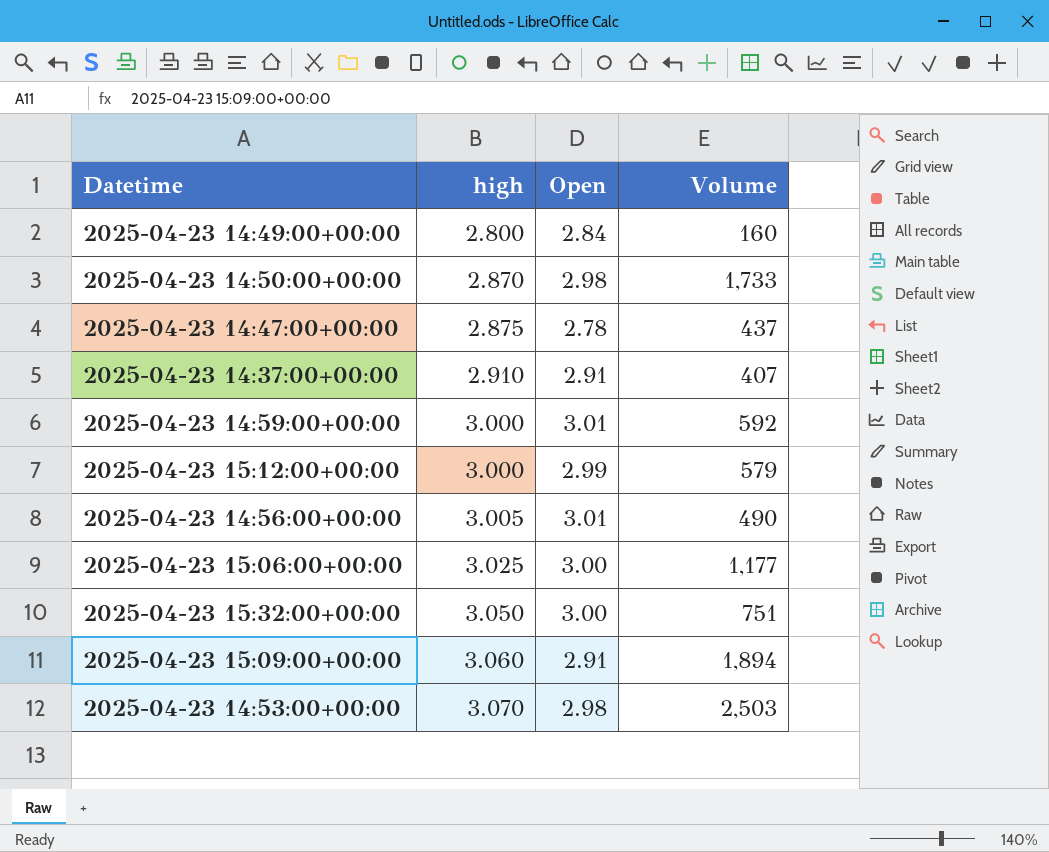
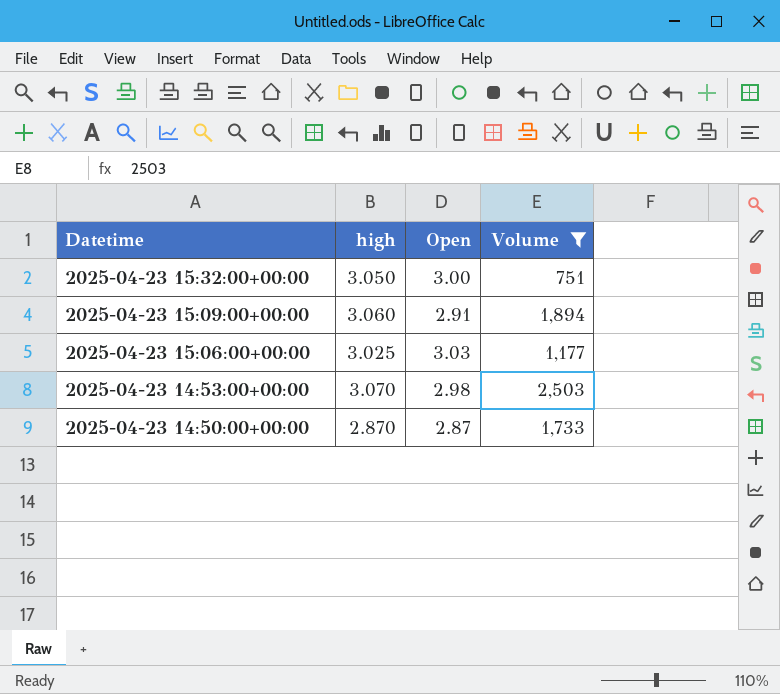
filter: none -> Volume >= 751
row order: high ascending -> Datetime descending
2025-04-23 15:06:00+00:00 | Open: 3.00 -> 3.03
2025-04-23 14:50:00+00:00 | Open: 2.98 -> 2.87

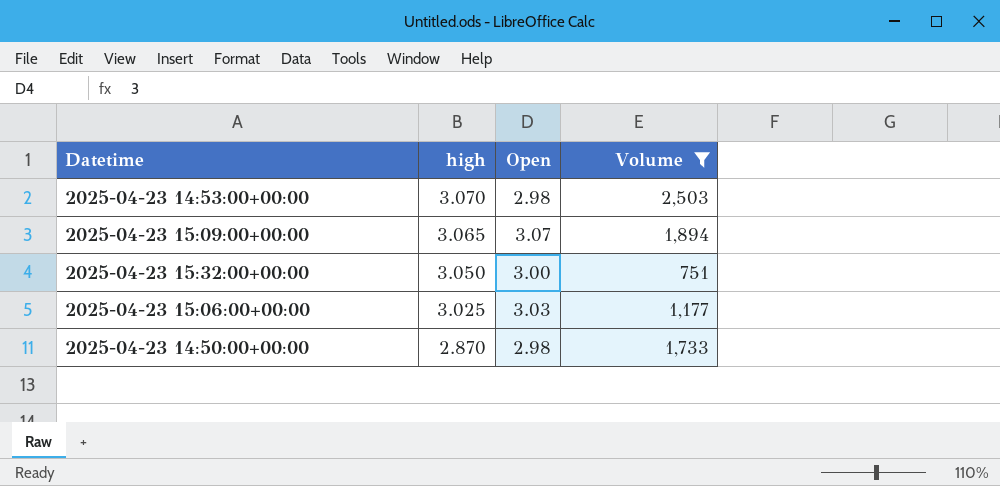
row order: Datetime descending -> high descending
2025-04-23 15:09:00+00:00 | high: 3.060 -> 3.065
2025-04-23 15:09:00+00:00 | Open: 2.91 -> 3.07
2025-04-23 14:50:00+00:00 | Open: 2.87 -> 2.98

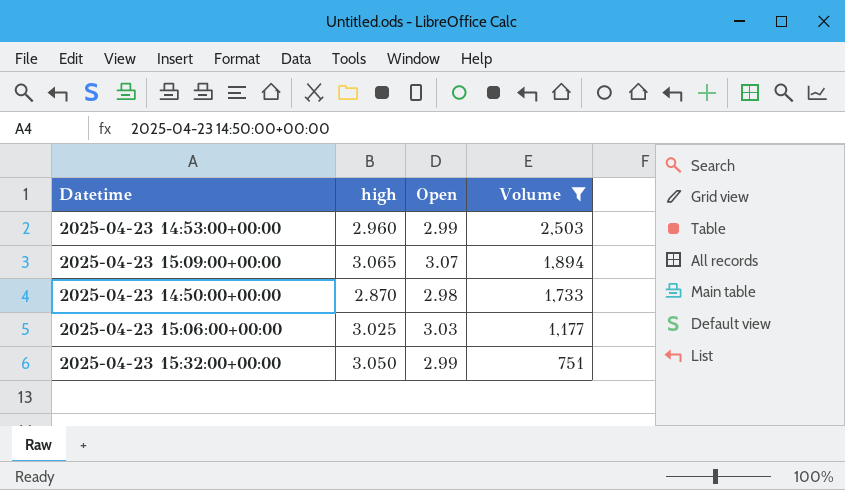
row order: high descending -> Volume descending
2025-04-23 14:53:00+00:00 | high: 3.070 -> 2.960
2025-04-23 14:53:00+00:00 | Open: 2.98 -> 2.99
2025-04-23 15:32:00+00:00 | Open: 3.00 -> 2.99

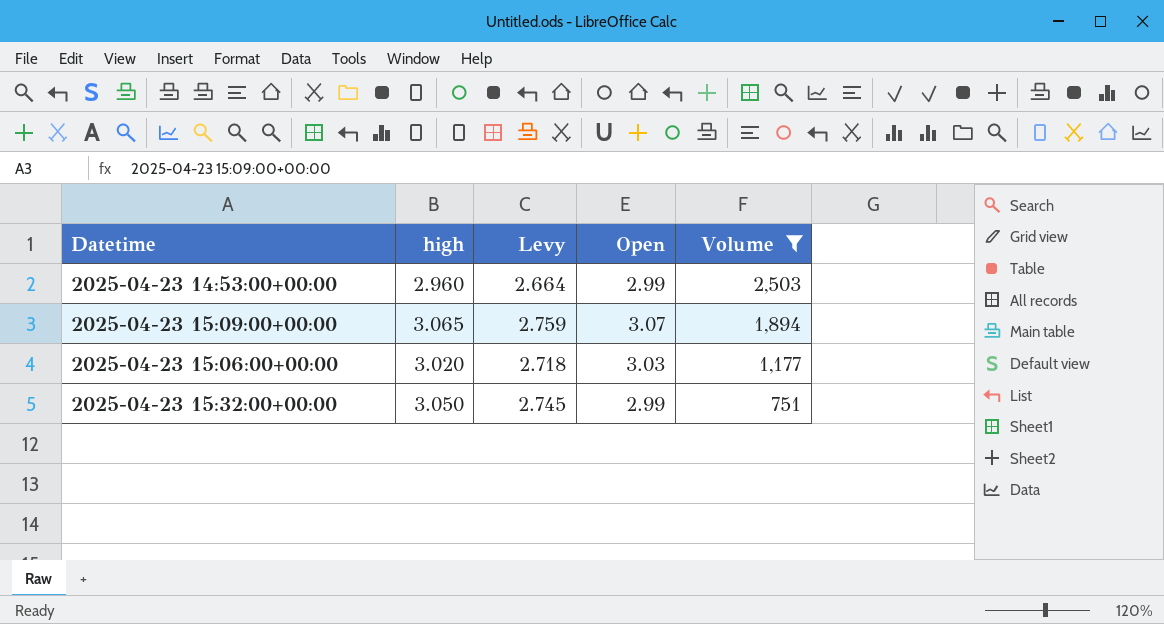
column Levy | formula: none -> [high] * 0.9
row 2025-04-23 14:50:00+00:00: 2.870 | 2.98 | 1,733 -> none
2025-04-23 15:06:00+00:00 | high: 3.025 -> 3.020

